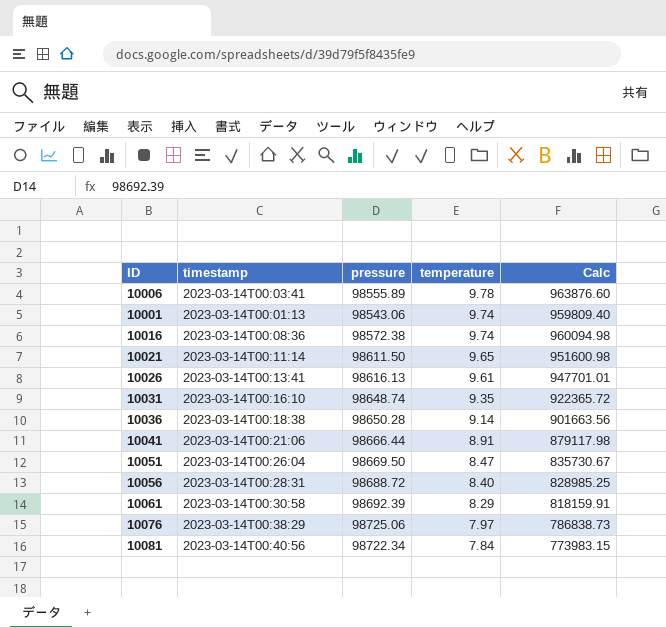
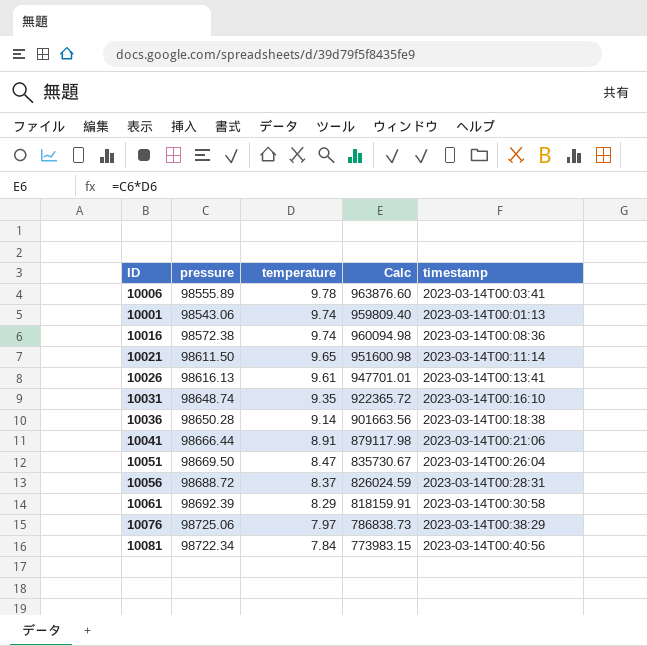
column timestamp | position: 2 -> 5
10056 | temperature: 8.40 -> 8.37
10056 | Calc: 828985.25 -> 826024.59

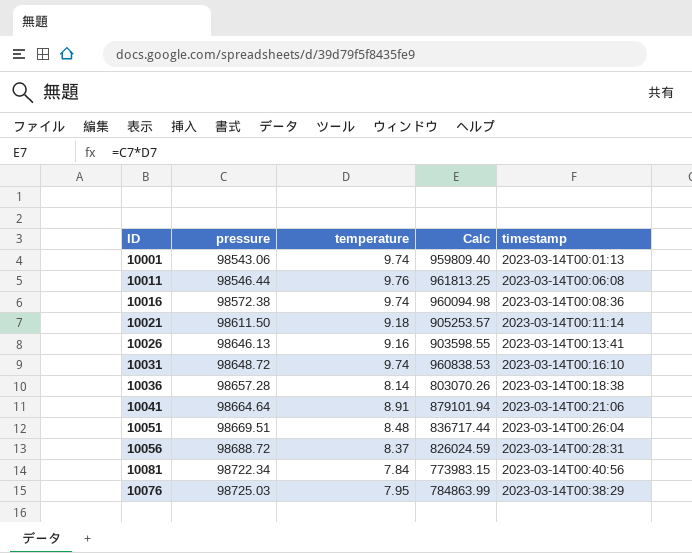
row order: temperature descending -> pressure ascending
row 10006: 98555.89 | 9.78 | 963876.60 | 2023-03-14T00:03:41 -> none
row 10061: 98692.39 | 8.29 | 818159.91 | 2023-03-14T00:30:58 -> none
row 10011: none -> 98546.44 | 9.76 | 961813.25 | 2023-03-14T00:06:08
10021 | temperature: 9.65 -> 9.18
10021 | Calc: 951600.98 -> 905253.57
10026 | pressure: 98616.13 -> 98646.13
10026 | temperature: 9.61 -> 9.16
10026 | Calc: 947701.01 -> 903598.55
10031 | pressure: 98648.74 -> 98648.72
10031 | temperature: 9.35 -> 9.74
10031 | Calc: 922365.72 -> 960838.53
10036 | pressure: 98650.28 -> 98657.28
10036 | temperature: 9.14 -> 8.14
10036 | Calc: 901663.56 -> 803070.26
10041 | pressure: 98666.44 -> 98664.64
10041 | Calc: 879117.98 -> 879101.94
10051 | pressure: 98669.50 -> 98669.51
10051 | temperature: 8.47 -> 8.48
10051 | Calc: 835730.67 -> 836717.44
10076 | pressure: 98725.06 -> 98725.03
10076 | temperature: 7.97 -> 7.95
10076 | Calc: 786838.73 -> 784863.99

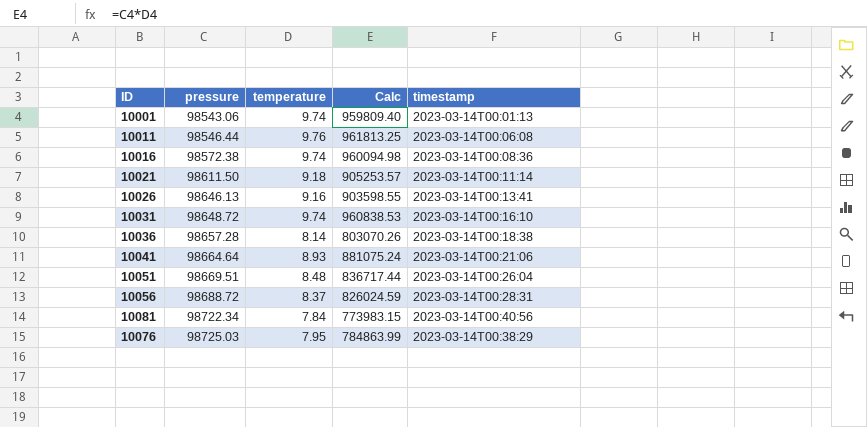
10041 | temperature: 8.91 -> 8.93
10041 | Calc: 879101.94 -> 881075.24

